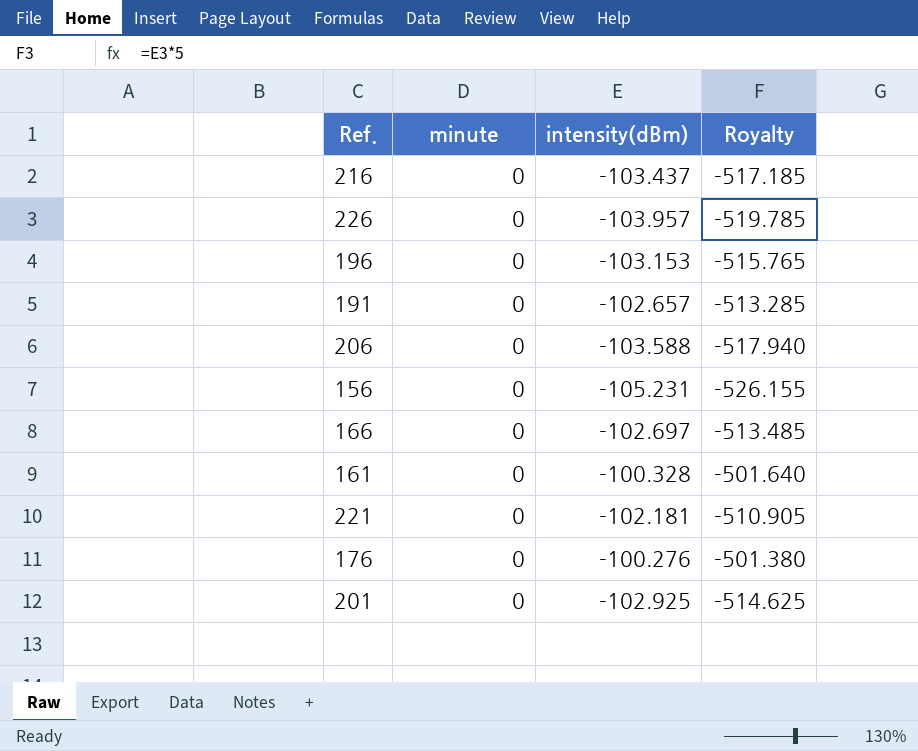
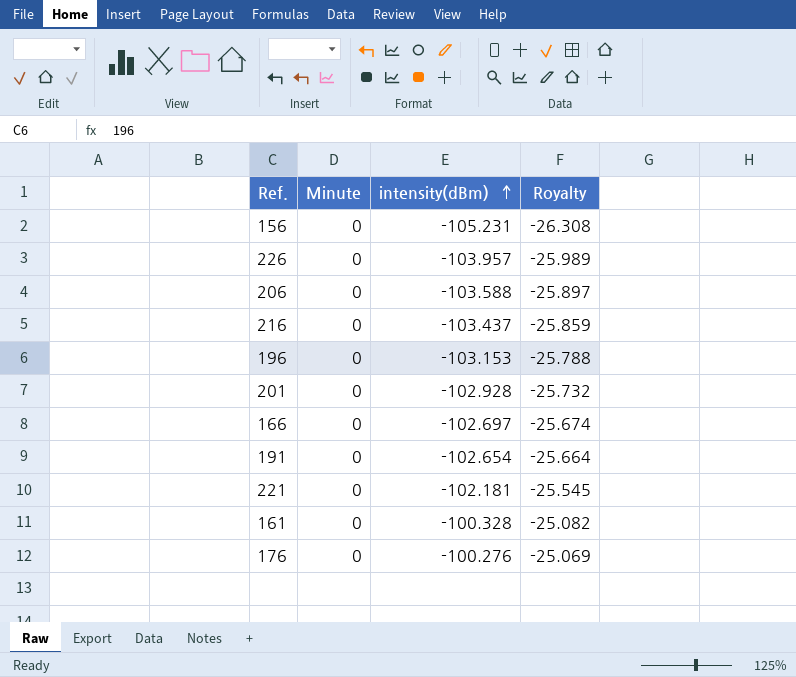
row order: none -> intensity(dBm) ascending
column name: minute -> Minute
column Royalty | formula: [intensity(dBm)] * 5 -> [intensity(dBm)] * 0.25
201 | intensity(dBm): -102.925 -> -102.928
191 | intensity(dBm): -102.657 -> -102.654

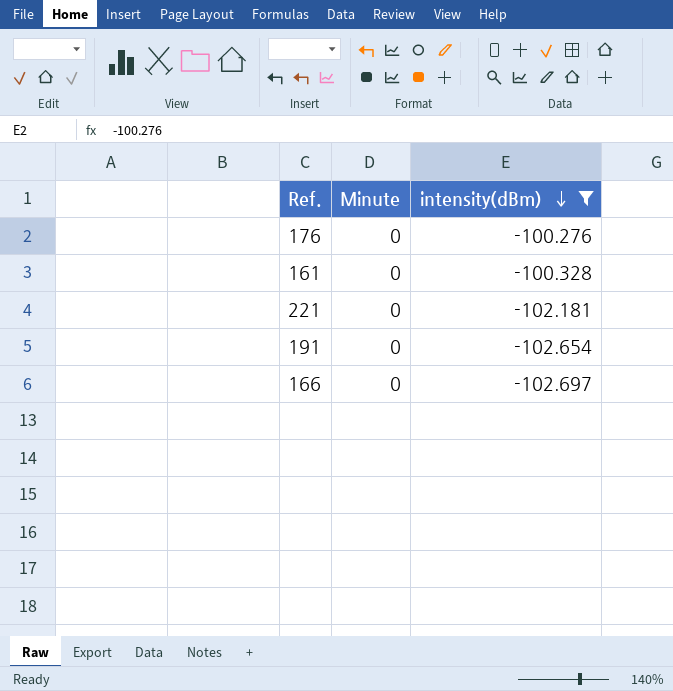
filter: none -> intensity(dBm) >= -102.697
row order: intensity(dBm) ascending -> intensity(dBm) descending
column Royalty | formula: [intensity(dBm)] * 0.25 -> none

